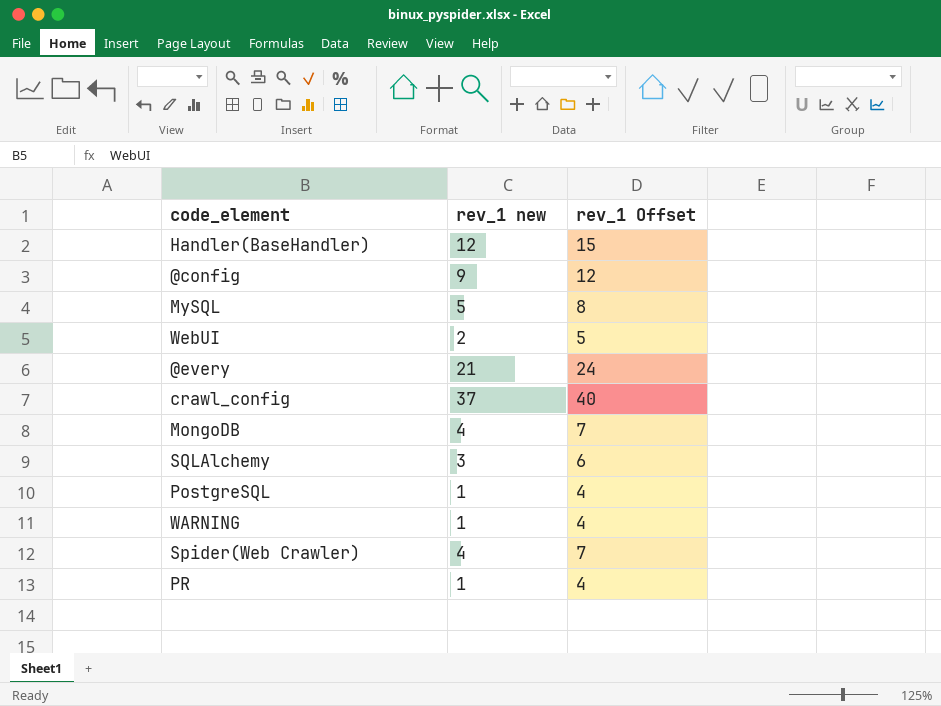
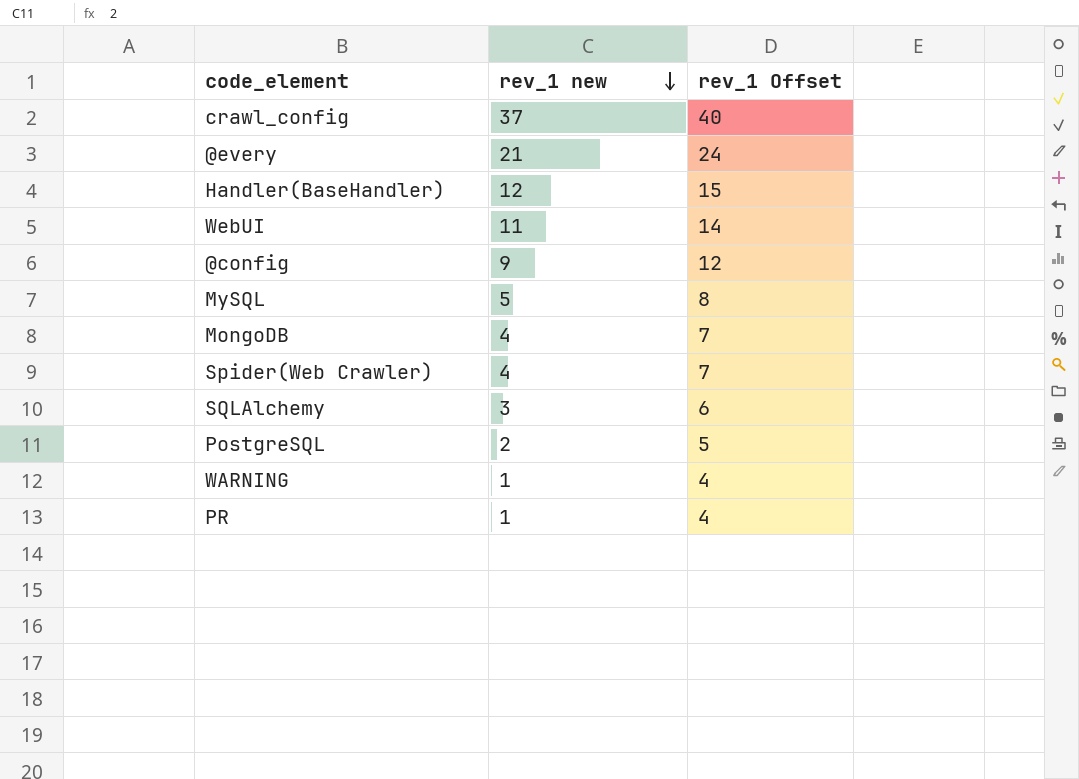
row order: none -> rev_1 new descending
WebUI | rev_1 new: 2 -> 11
WebUI | rev_1 Offset: 5 -> 14
PostgreSQL | rev_1 new: 1 -> 2
PostgreSQL | rev_1 Offset: 4 -> 5

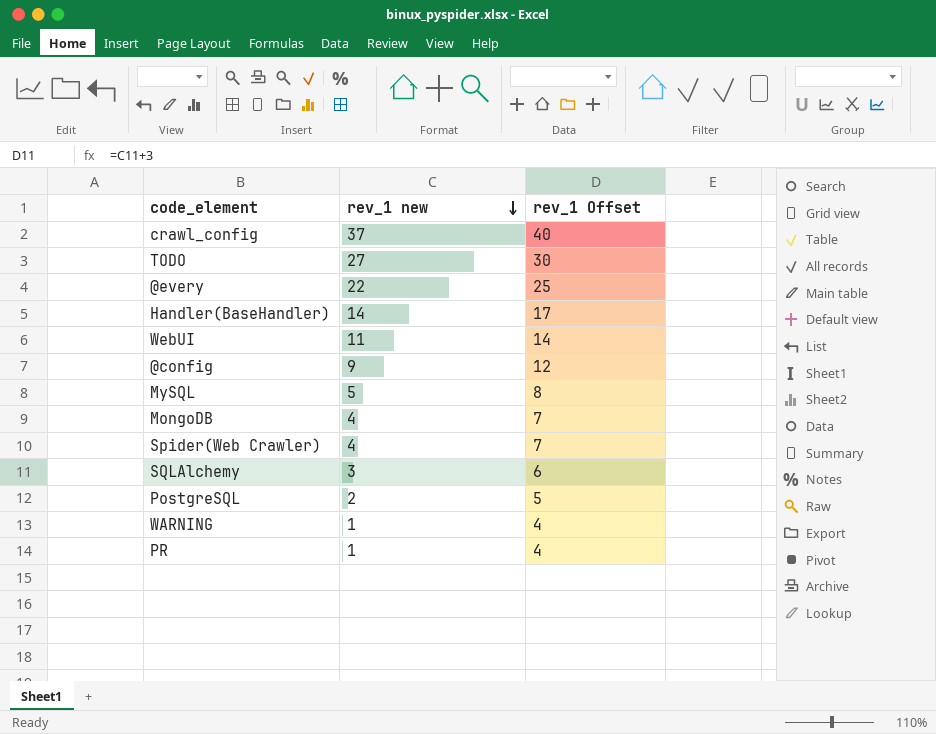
row TODO: none -> 27 | 30
@every | rev_1 new: 21 -> 22
@every | rev_1 Offset: 24 -> 25
Handler(BaseHandler) | rev_1 new: 12 -> 14
Handler(BaseHandler) | rev_1 Offset: 15 -> 17

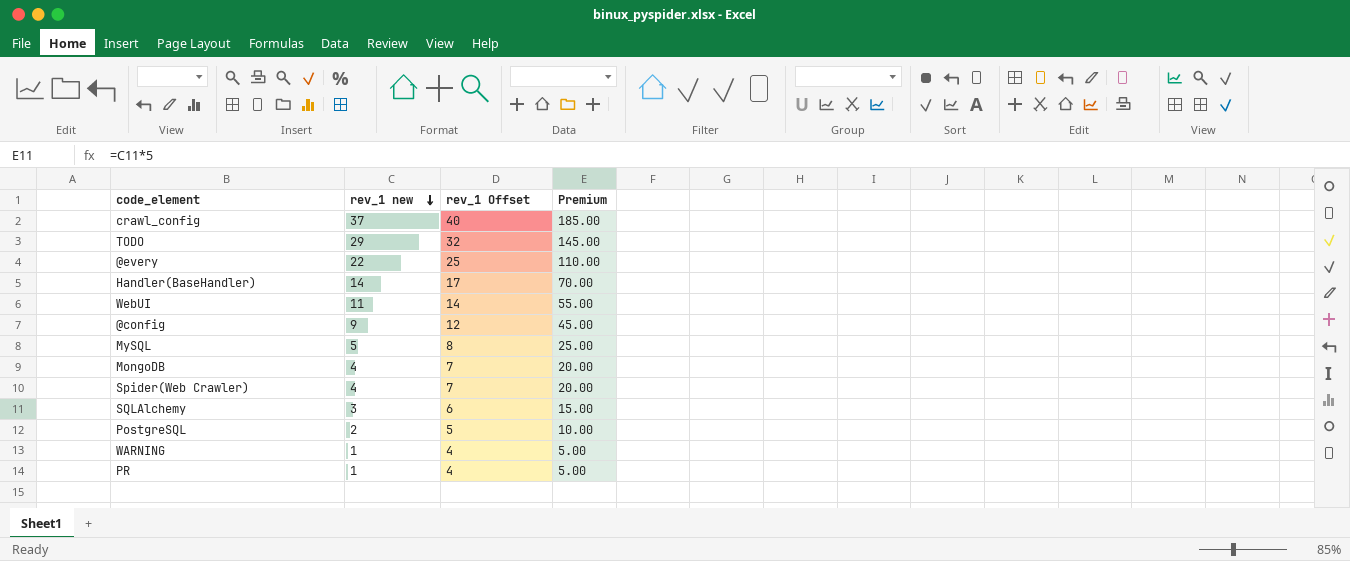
column Premium | formula: none -> [rev_1 new] * 5
TODO | rev_1 new: 27 -> 29
TODO | rev_1 Offset: 30 -> 32

